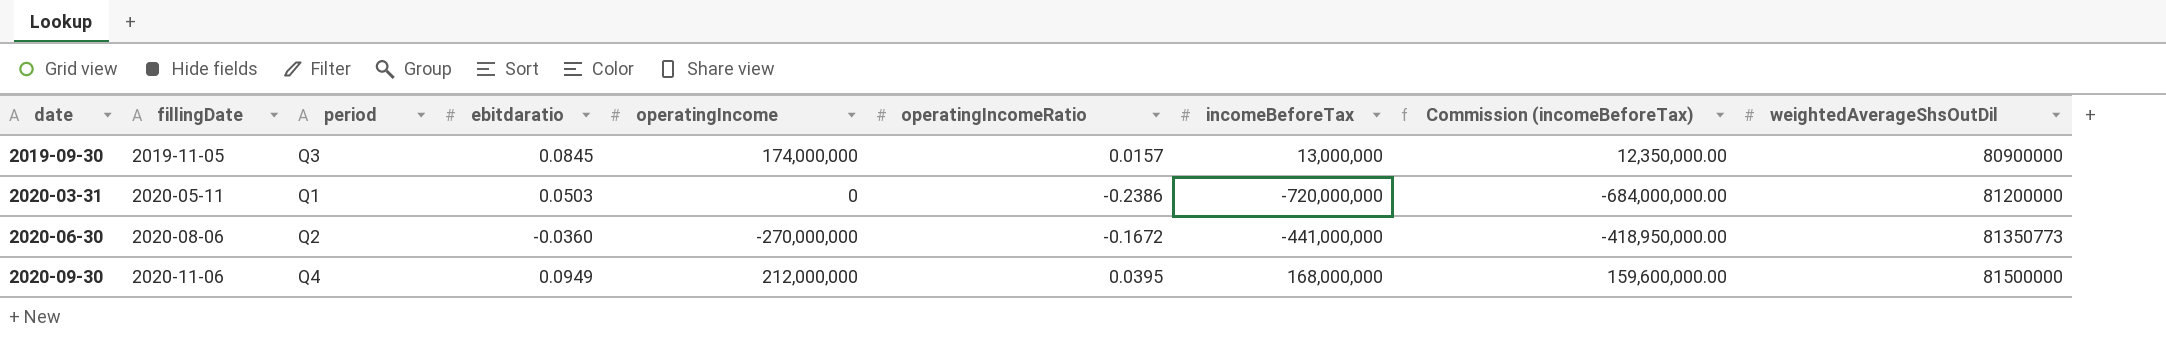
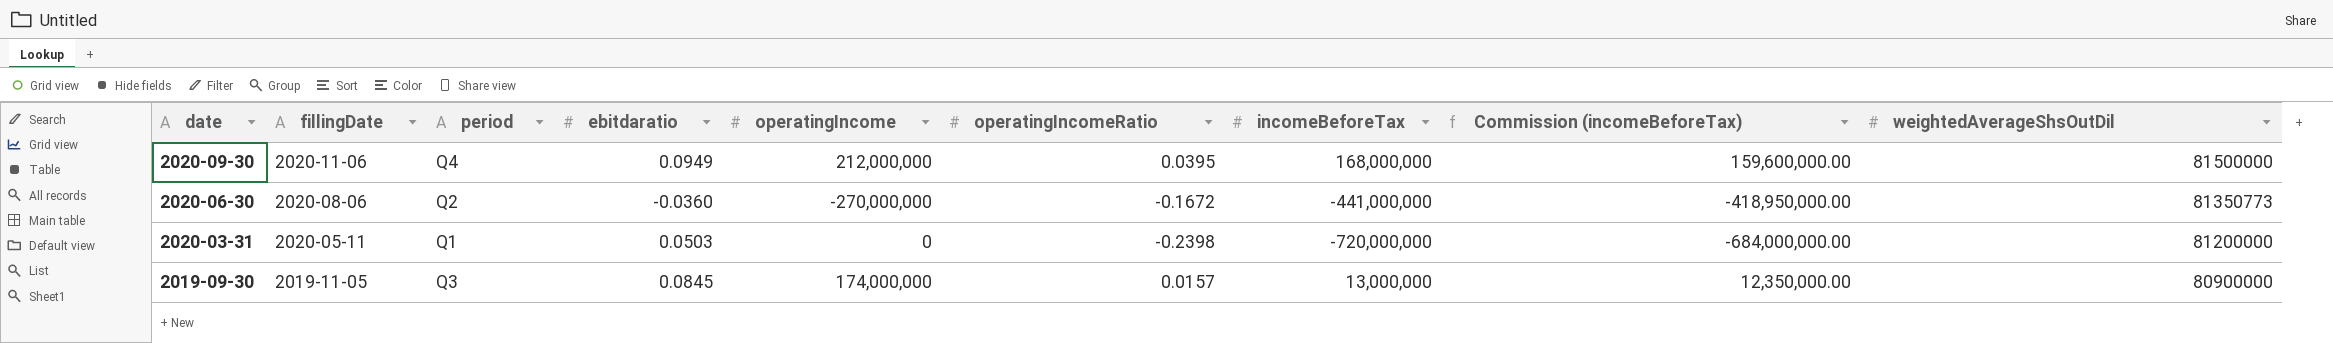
row order: date ascending -> date descending
2020-03-31 | operatingIncomeRatio: -0.2386 -> -0.2398

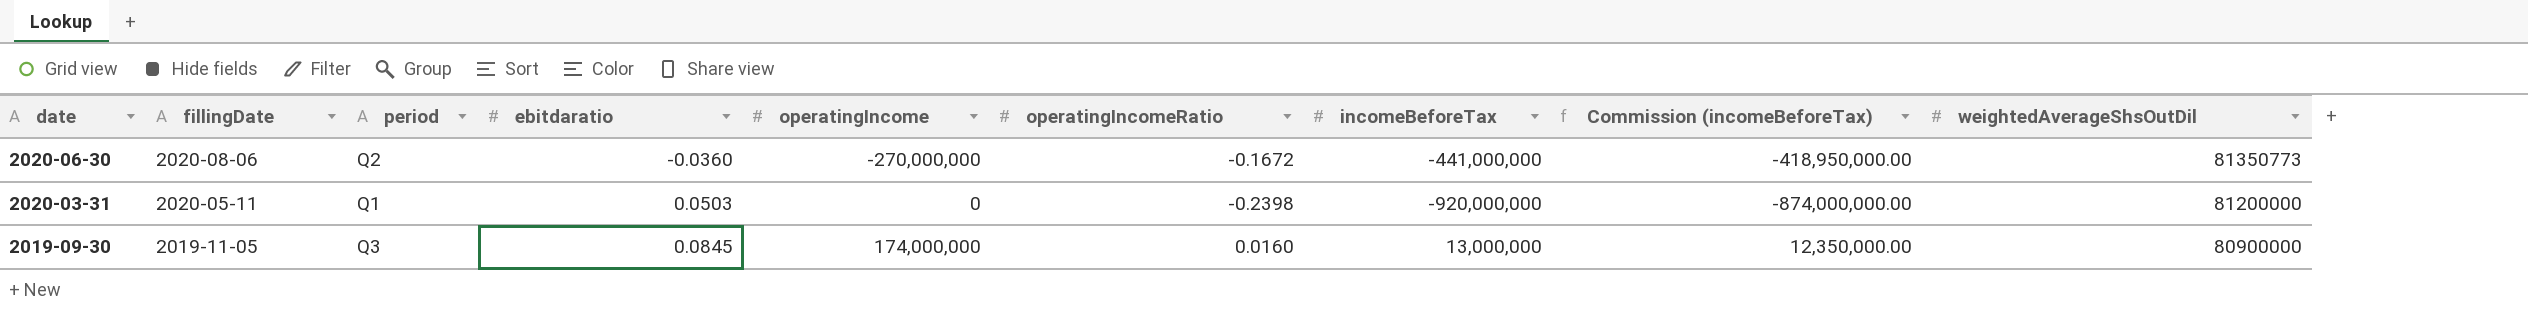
row 2020-09-30: 2020-11-06 | Q4 | 0.0949 | 212,000,000 | 0.0395 | 168,000,000 | 159,600,000.00 | 81500000 -> none
2020-03-31 | incomeBeforeTax: -720,000,000 -> -920,000,000
2020-03-31 | Commission (incomeBeforeTax): -684,000,000.00 -> -874,000,000.00
2019-09-30 | operatingIncomeRatio: 0.0157 -> 0.0160

